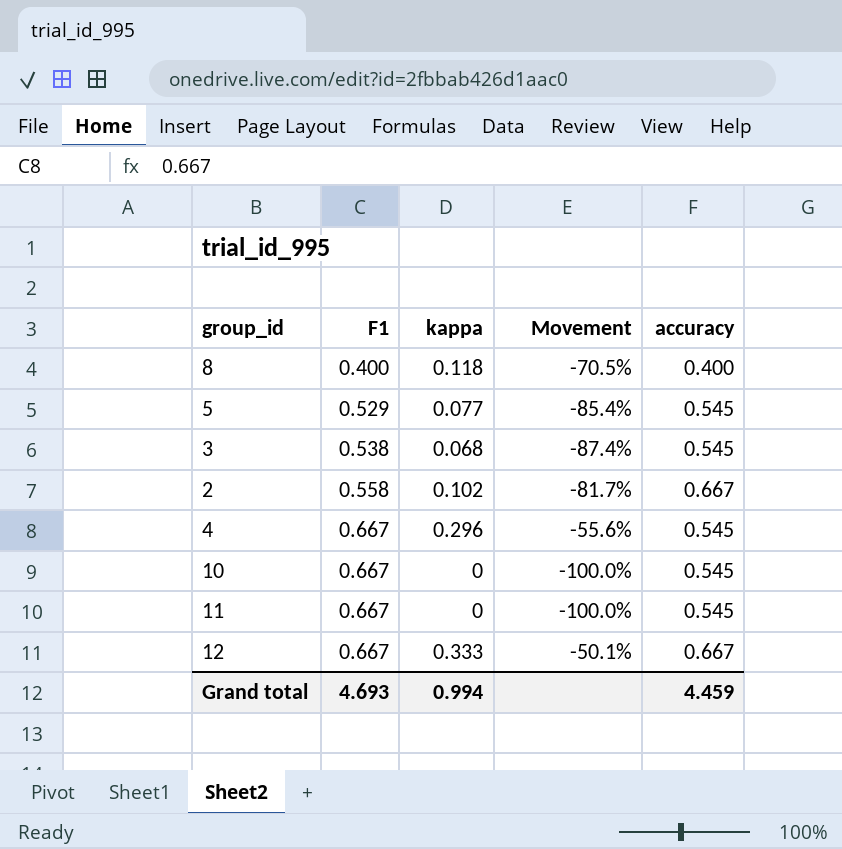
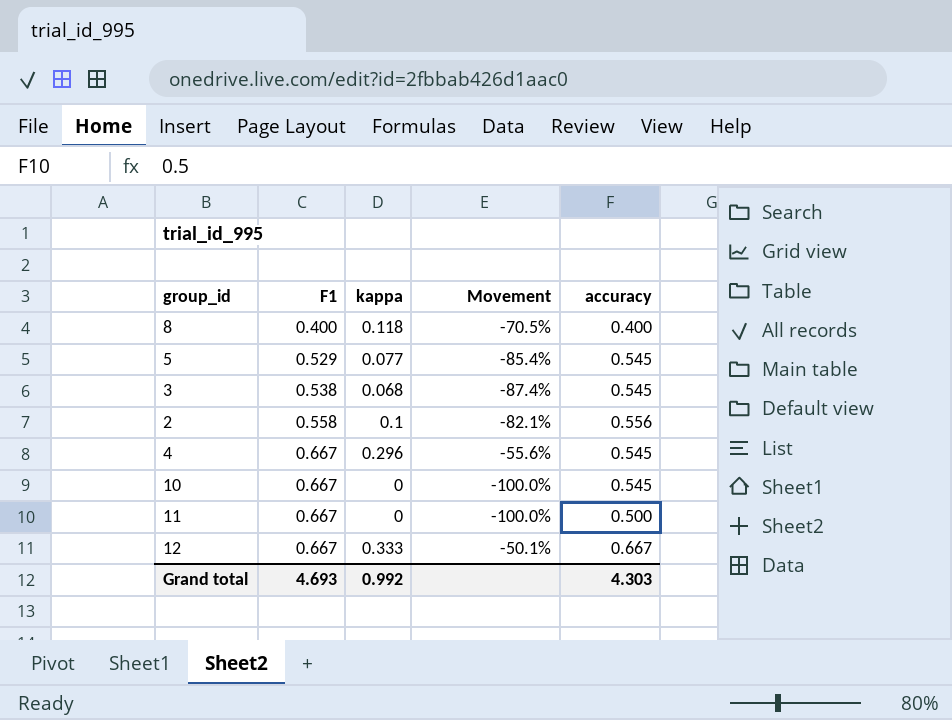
2 | kappa: 0.102 -> 0.1
2 | Movement: -81.7% -> -82.1%
2 | accuracy: 0.667 -> 0.556
11 | accuracy: 0.545 -> 0.500
Grand total | kappa: 0.994 -> 0.992
Grand total | accuracy: 4.459 -> 4.303

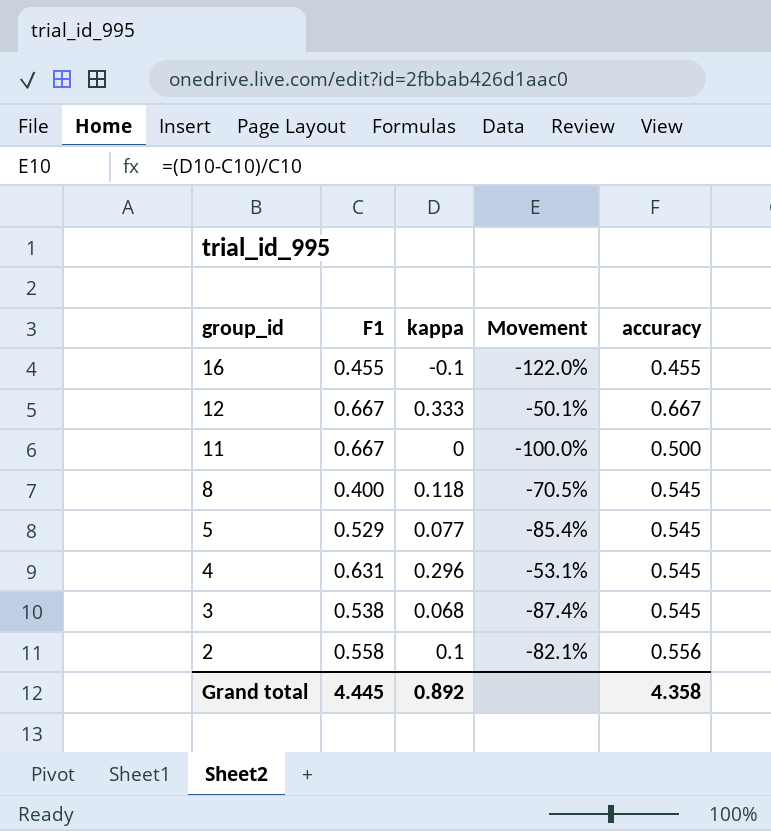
row order: F1 ascending -> group_id descending
row 10: 0.667 | 0 | -100.0% | 0.545 -> none
row 16: none -> 0.455 | -0.1 | -122.0% | 0.455
8 | accuracy: 0.400 -> 0.545
4 | F1: 0.667 -> 0.631
4 | Movement: -55.6% -> -53.1%
Grand total | F1: 4.693 -> 4.445
Grand total | kappa: 0.992 -> 0.892
Grand total | accuracy: 4.303 -> 4.358

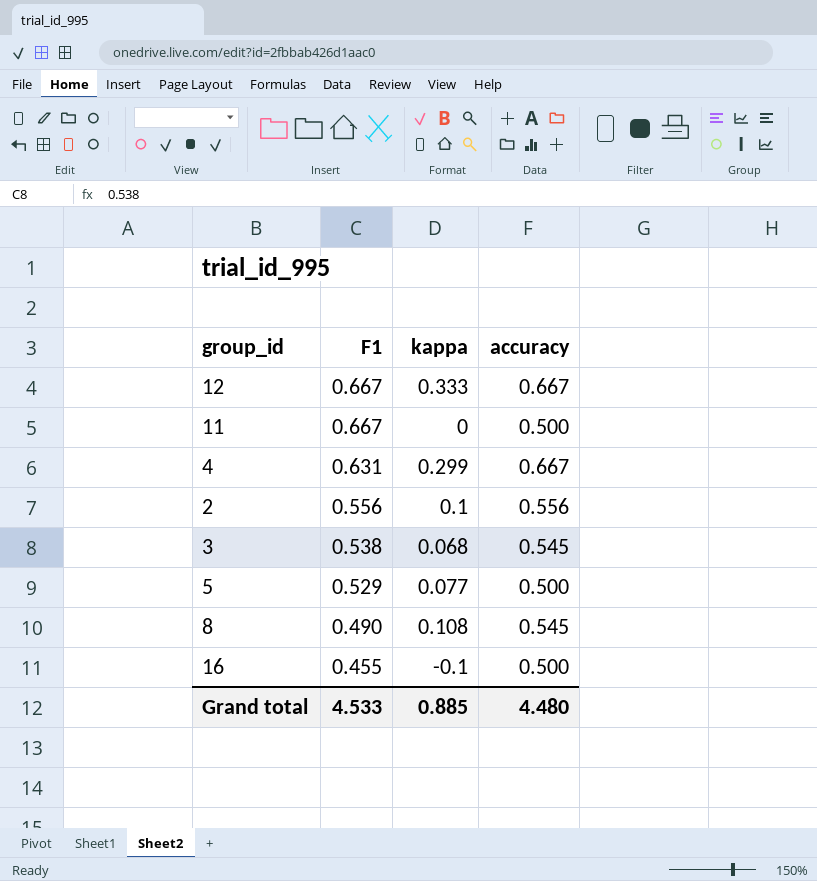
row order: group_id descending -> F1 descending
column Movement | formula: ([kappa] - [F1]) / [F1] -> none
4 | kappa: 0.296 -> 0.299
4 | accuracy: 0.545 -> 0.667
2 | F1: 0.558 -> 0.556
5 | accuracy: 0.545 -> 0.500
8 | F1: 0.400 -> 0.490
8 | kappa: 0.118 -> 0.108
16 | accuracy: 0.455 -> 0.500
Grand total | F1: 4.445 -> 4.533
Grand total | kappa: 0.892 -> 0.885
Grand total | accuracy: 4.358 -> 4.480

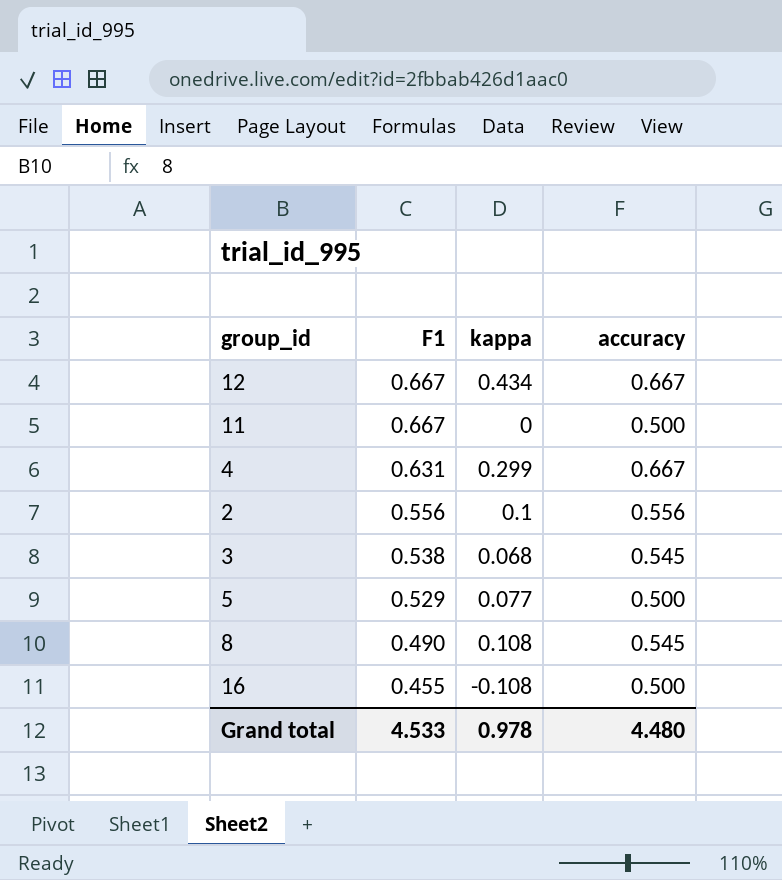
12 | kappa: 0.333 -> 0.434
16 | kappa: -0.1 -> -0.108
Grand total | kappa: 0.885 -> 0.978

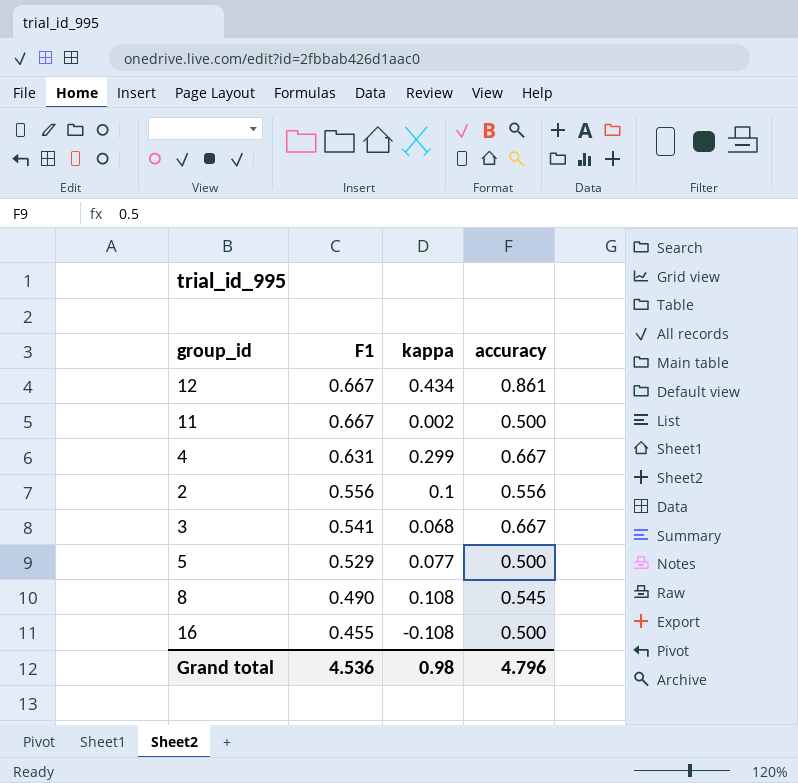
12 | accuracy: 0.667 -> 0.861
11 | kappa: 0 -> 0.002
3 | F1: 0.538 -> 0.541
3 | accuracy: 0.545 -> 0.667
Grand total | F1: 4.533 -> 4.536
Grand total | kappa: 0.978 -> 0.98
Grand total | accuracy: 4.480 -> 4.796

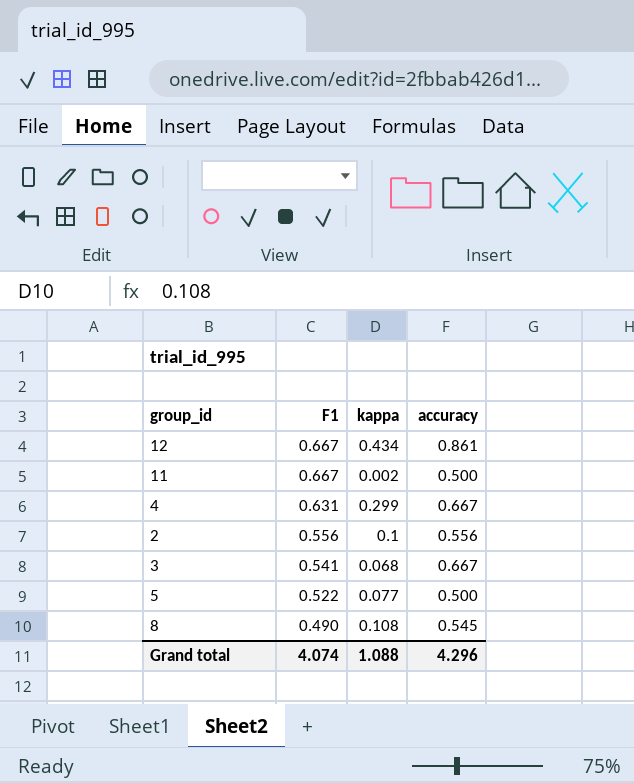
row 16: 0.455 | -0.108 | 0.500 -> none
5 | F1: 0.529 -> 0.522
Grand total | F1: 4.536 -> 4.074
Grand total | kappa: 0.98 -> 1.088
Grand total | accuracy: 4.796 -> 4.296

